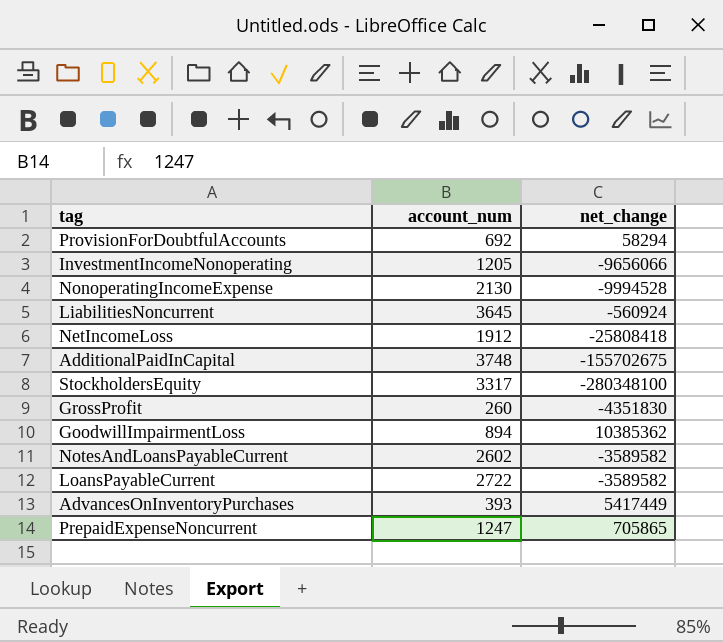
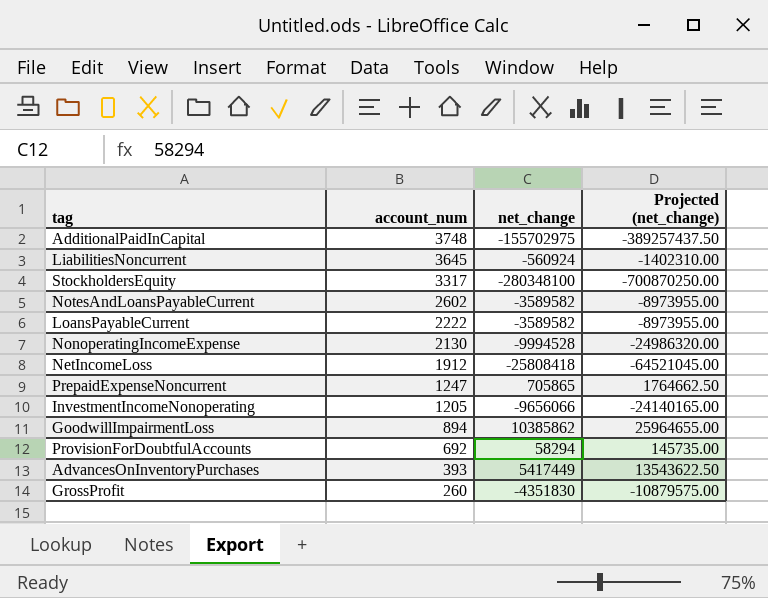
row order: none -> account_num descending
column Projected (net_change) | formula: none -> [net_change] * 2.5
AdditionalPaidInCapital | net_change: -155702675 -> -155702975
LoansPayableCurrent | account_num: 2722 -> 2222
GoodwillImpairmentLoss | net_change: 10385362 -> 10385862

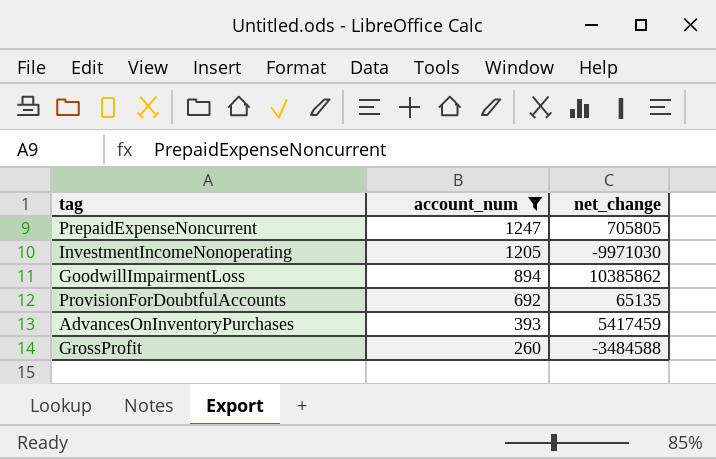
filter: none -> account_num <= 1247
column Projected (net_change) | formula: [net_change] * 2.5 -> none
PrepaidExpenseNoncurrent | net_change: 705865 -> 705805
InvestmentIncomeNonoperating | net_change: -9656066 -> -9971030
ProvisionForDoubtfulAccounts | net_change: 58294 -> 65135
AdvancesOnInventoryPurchases | net_change: 5417449 -> 5417459
GrossProfit | net_change: -4351830 -> -3484588

